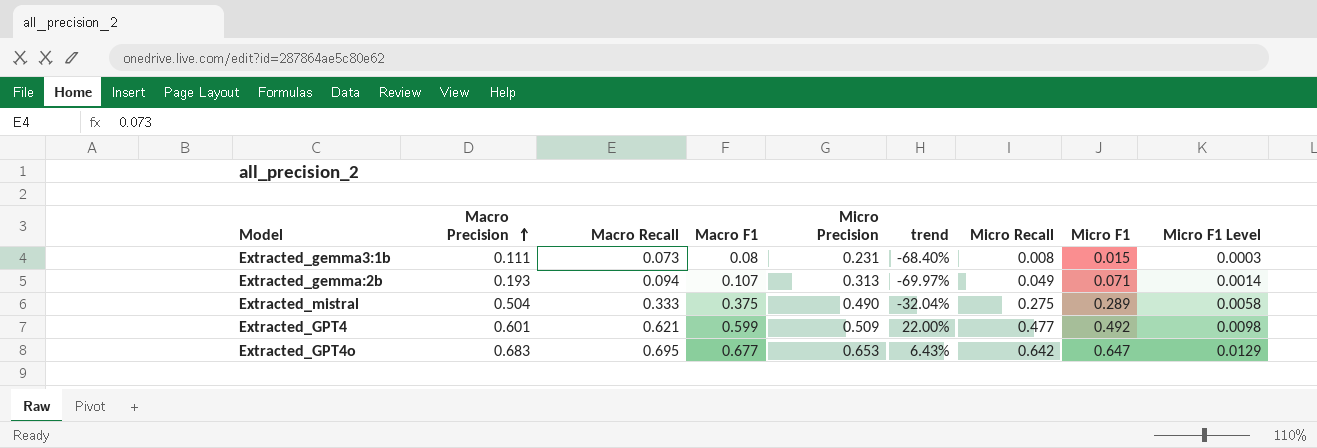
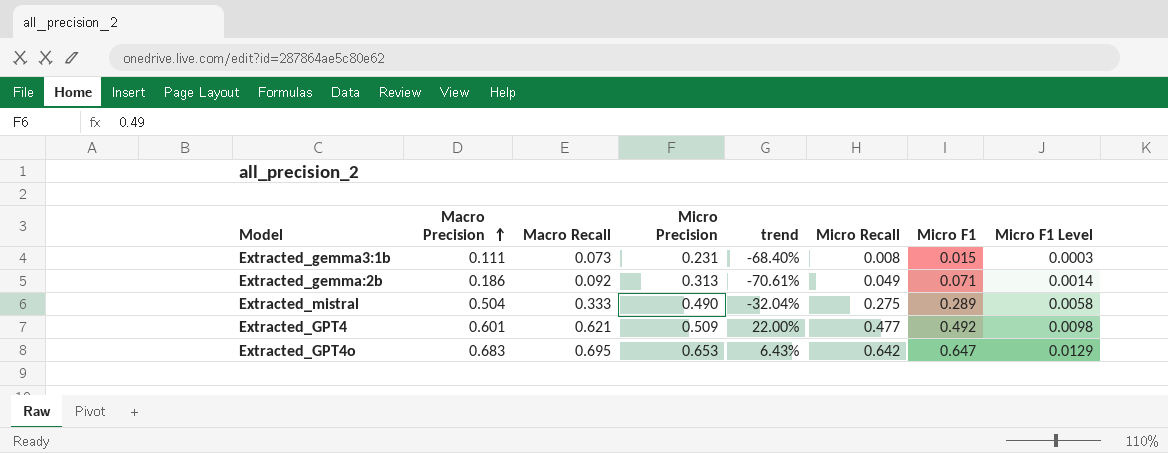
column Macro F1 | position: 4 -> none
Extracted_gemma:2b | Macro Precision: 0.193 -> 0.186
Extracted_gemma:2b | Macro Recall: 0.094 -> 0.092
Extracted_gemma:2b | trend: -69.97% -> -70.61%

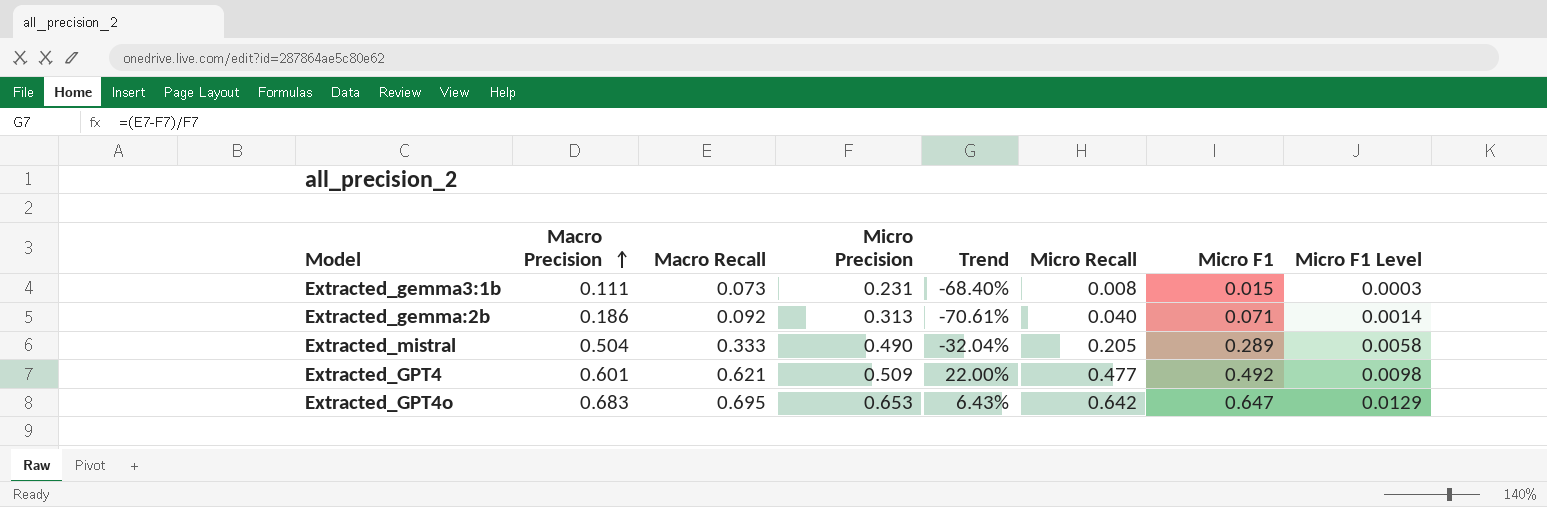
column name: trend -> Trend
Extracted_gemma:2b | Micro Recall: 0.049 -> 0.040
Extracted_mistral | Micro Recall: 0.275 -> 0.205

